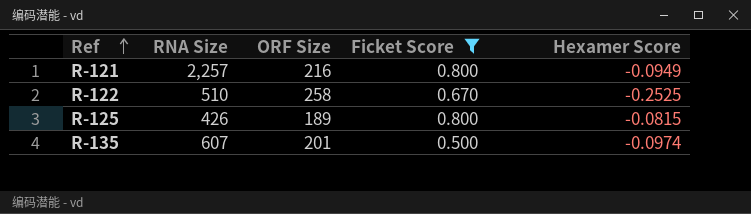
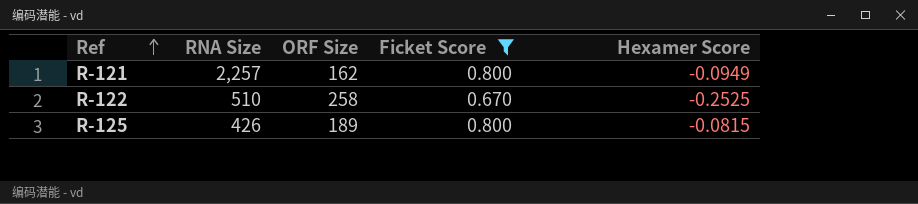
row R-135: 607 | 201 | 0.500 | -0.0974 -> none
R-121 | ORF Size: 216 -> 162

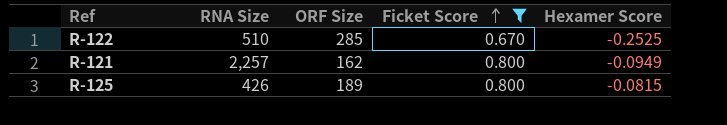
row order: Ref ascending -> Ficket Score ascending
R-122 | ORF Size: 258 -> 285

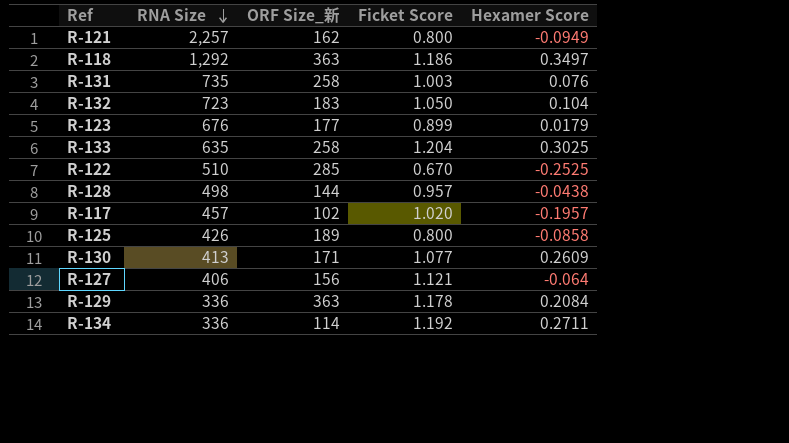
filter: Ficket Score <= 0.800 -> none
row order: Ficket Score ascending -> RNA Size descending
column name: ORF Size -> ORF Size_新
R-125 | Hexamer Score: -0.0815 -> -0.0858

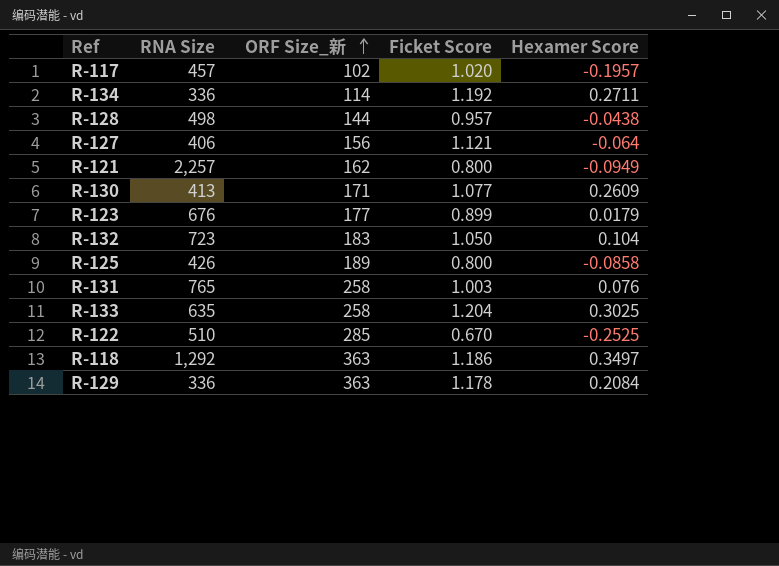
row order: RNA Size descending -> ORF Size_新 ascending
R-131 | RNA Size: 735 -> 765

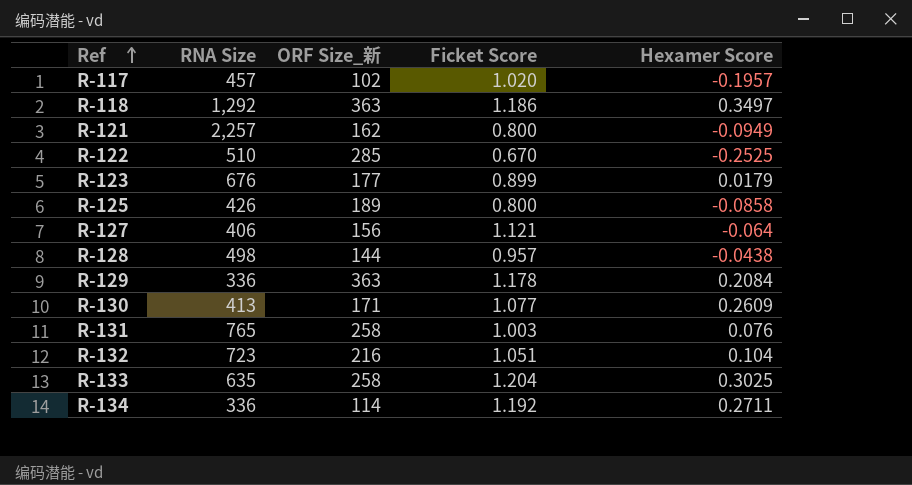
row order: ORF Size_新 ascending -> Ref ascending
R-132 | ORF Size_新: 183 -> 216
R-132 | Ficket Score: 1.050 -> 1.051

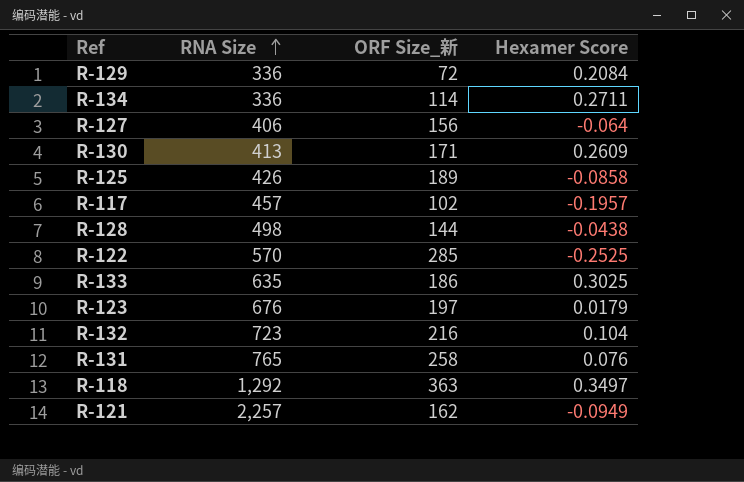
row order: Ref ascending -> RNA Size ascending
column Ficket Score | position: 4 -> none
R-129 | ORF Size_新: 363 -> 72
R-122 | RNA Size: 510 -> 570
R-133 | ORF Size_新: 258 -> 186
R-123 | ORF Size_新: 177 -> 197

